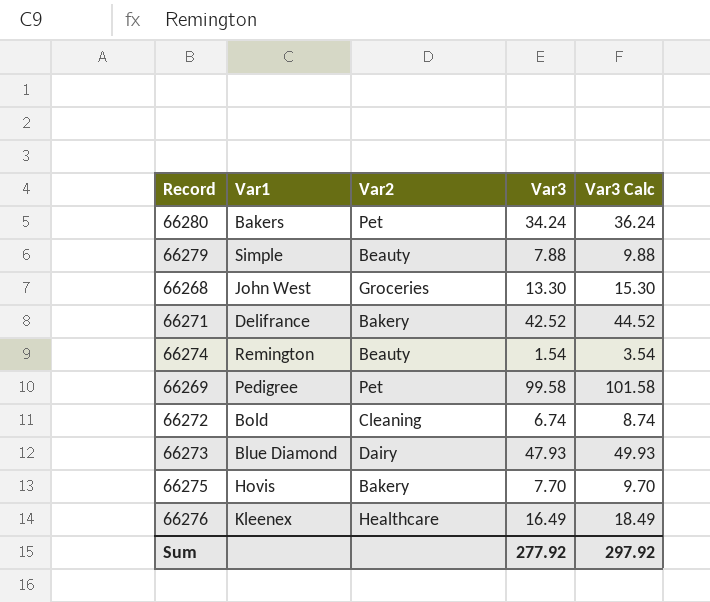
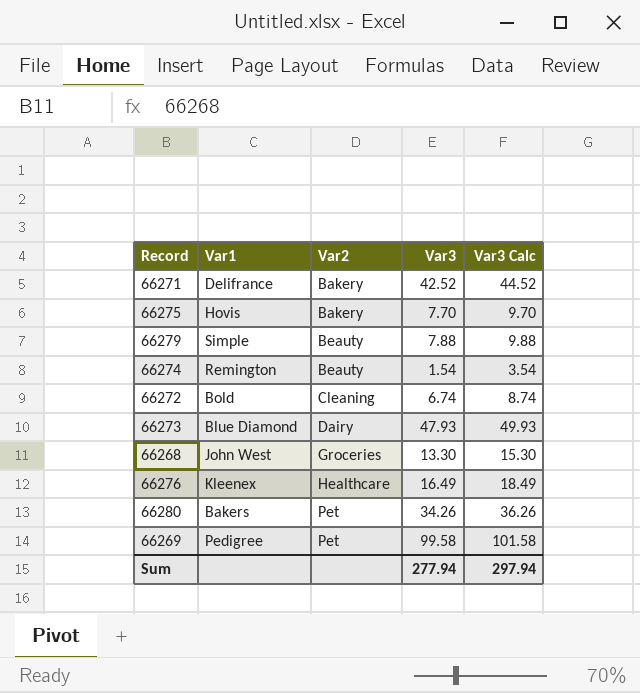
row order: none -> Var2 ascending
66280 | Var3: 34.24 -> 34.26
66280 | Var3 Calc: 36.24 -> 36.26
Sum | Var3: 277.92 -> 277.94
Sum | Var3 Calc: 297.92 -> 297.94

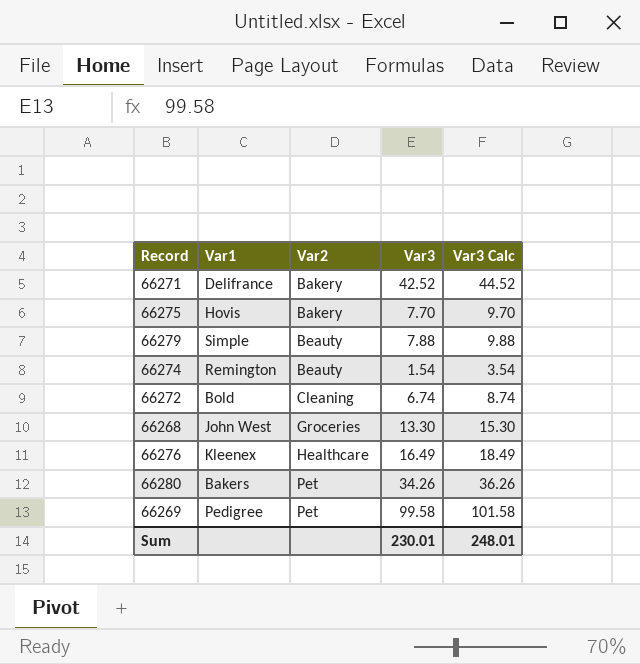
row 66273: Blue Diamond | Dairy | 47.93 | 49.93 -> none
Sum | Var3: 277.94 -> 230.01
Sum | Var3 Calc: 297.94 -> 248.01

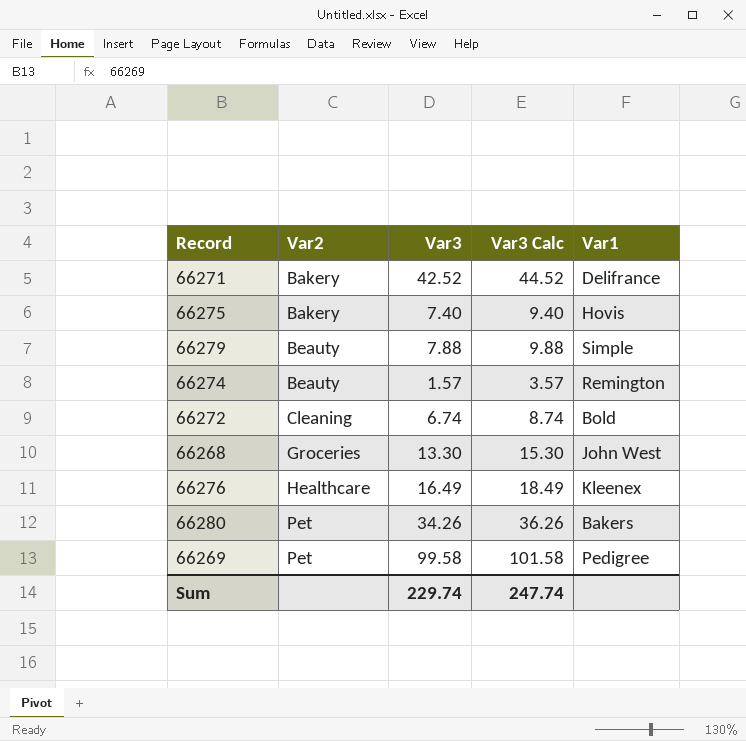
column Var1 | position: 2 -> 5
66275 | Var3: 7.70 -> 7.40
66275 | Var3 Calc: 9.70 -> 9.40
66274 | Var3: 1.54 -> 1.57
66274 | Var3 Calc: 3.54 -> 3.57
Sum | Var3: 230.01 -> 229.74
Sum | Var3 Calc: 248.01 -> 247.74

